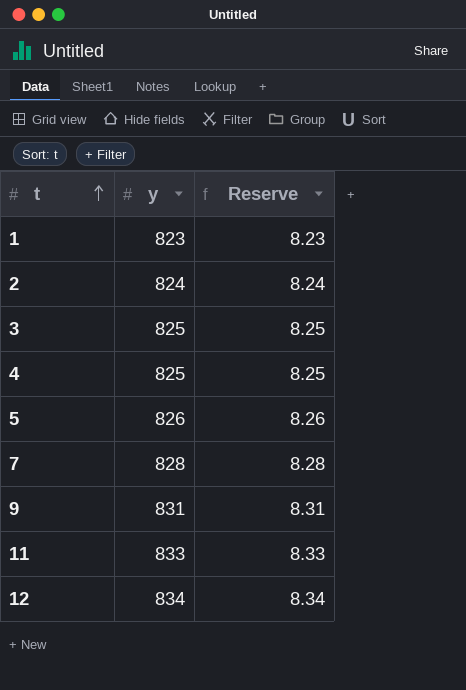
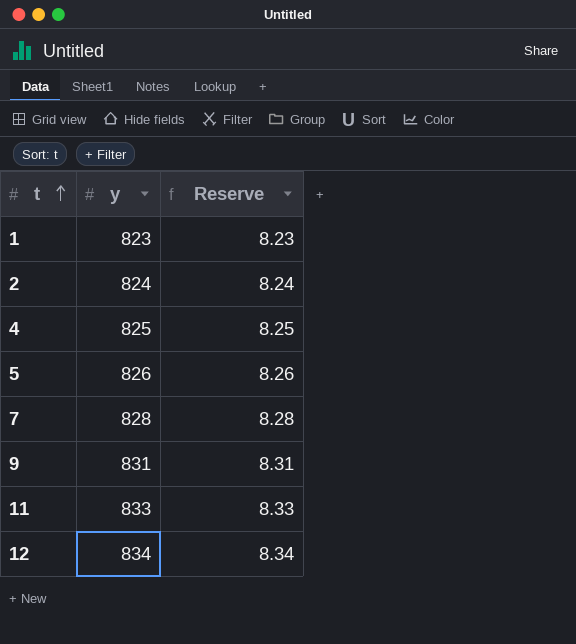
row 3: 825 | 8.25 -> none

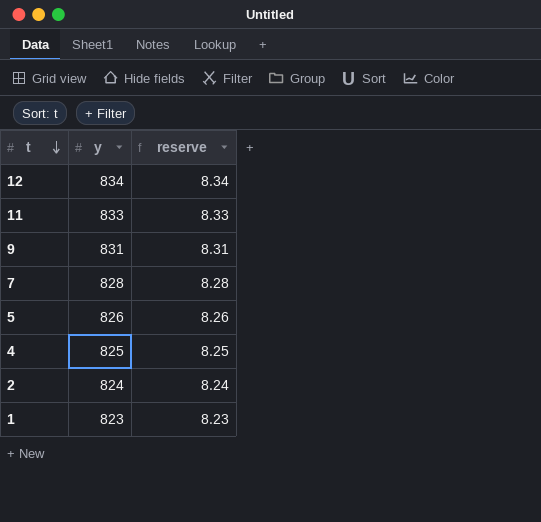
row order: t ascending -> t descending
column name: Reserve -> reserve

